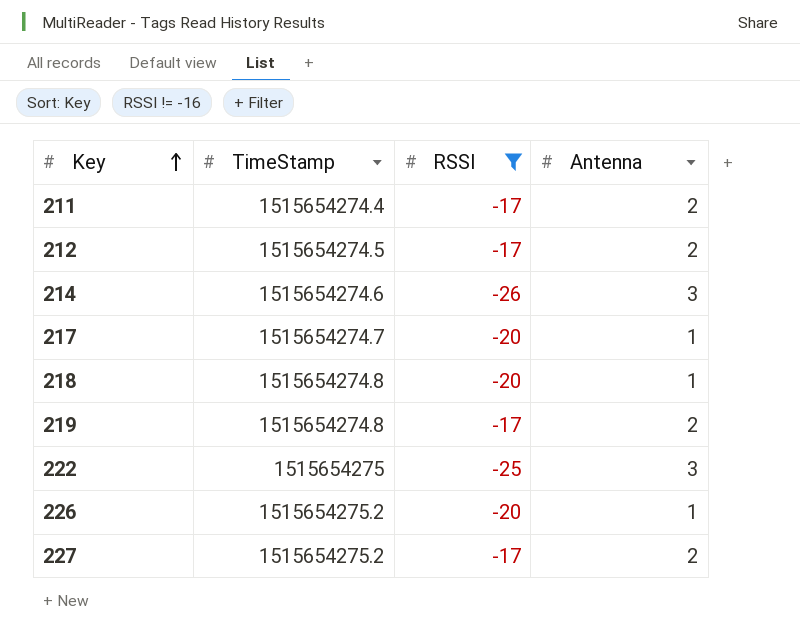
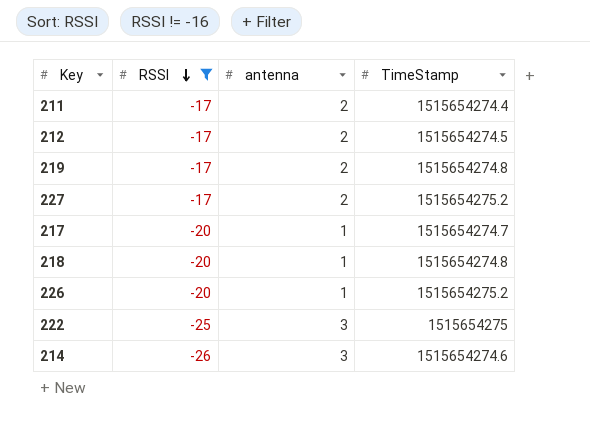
row order: Key ascending -> RSSI descending
column name: Antenna -> antenna
column TimeStamp | position: 2 -> 4

